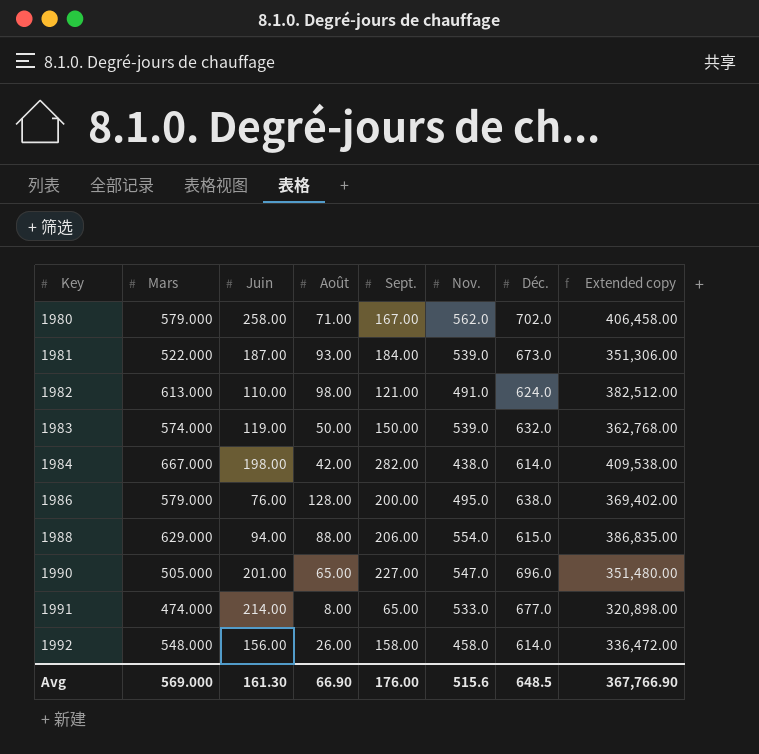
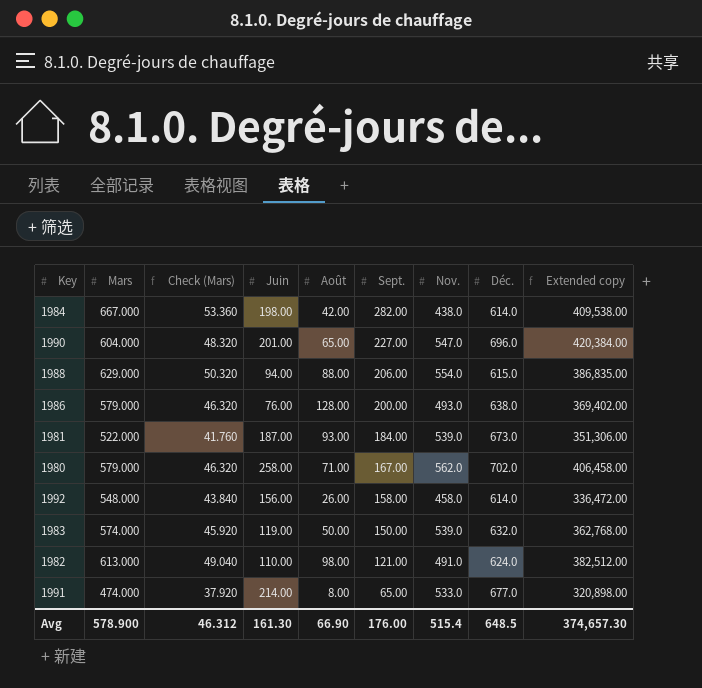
row order: Key ascending -> Sept. descending
column Check (Mars) | formula: none -> [Mars] * 0.08
1990 | Mars: 505.000 -> 604.000
1990 | Extended copy: 351,480.00 -> 420,384.00
1986 | Nov.: 495.0 -> 493.0
Avg | Mars: 569.000 -> 578.900
Avg | Nov.: 515.6 -> 515.4
Avg | Extended copy: 367,766.90 -> 374,657.30

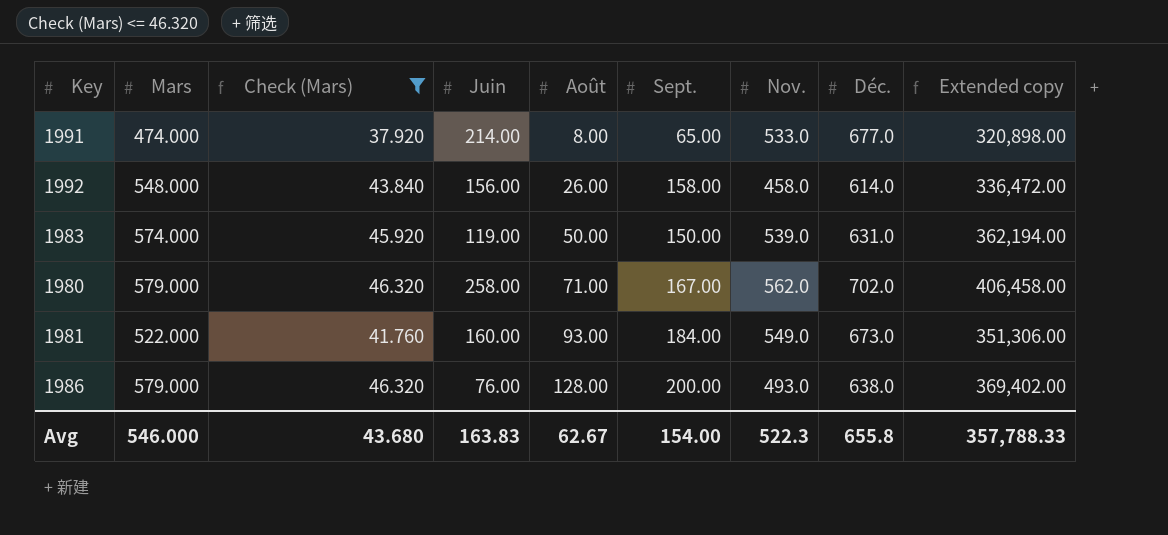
filter: none -> Check (Mars) <= 46.320
row order: Sept. descending -> Août ascending
1983 | Déc.: 632.0 -> 631.0
1983 | Extended copy: 362,768.00 -> 362,194.00
1981 | Juin: 187.00 -> 160.00
1981 | Nov.: 539.0 -> 549.0
Avg | Mars: 578.900 -> 546.000
Avg | Check (Mars): 46.312 -> 43.680
Avg | Juin: 161.30 -> 163.83
Avg | Août: 66.90 -> 62.67
Avg | Sept.: 176.00 -> 154.00
Avg | Nov.: 515.4 -> 522.3
Avg | Déc.: 648.5 -> 655.8
Avg | Extended copy: 374,657.30 -> 357,788.33

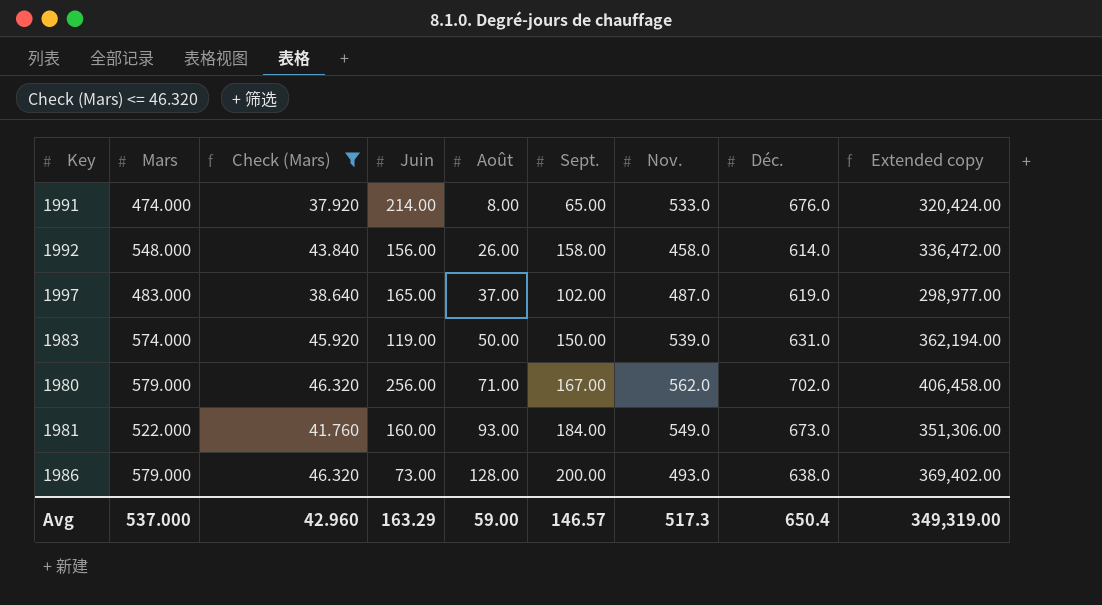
1991 | Déc.: 677.0 -> 676.0
1991 | Extended copy: 320,898.00 -> 320,424.00
row 1997: none -> 483.000 | 38.640 | 165.00 | 37.00 | 102.00 | 487.0 | 619.0 | 298,977.00
1980 | Juin: 258.00 -> 256.00
1986 | Juin: 76.00 -> 73.00
Avg | Mars: 546.000 -> 537.000
Avg | Check (Mars): 43.680 -> 42.960
Avg | Juin: 163.83 -> 163.29
Avg | Août: 62.67 -> 59.00
Avg | Sept.: 154.00 -> 146.57
Avg | Nov.: 522.3 -> 517.3
Avg | Déc.: 655.8 -> 650.4
Avg | Extended copy: 357,788.33 -> 349,319.00

